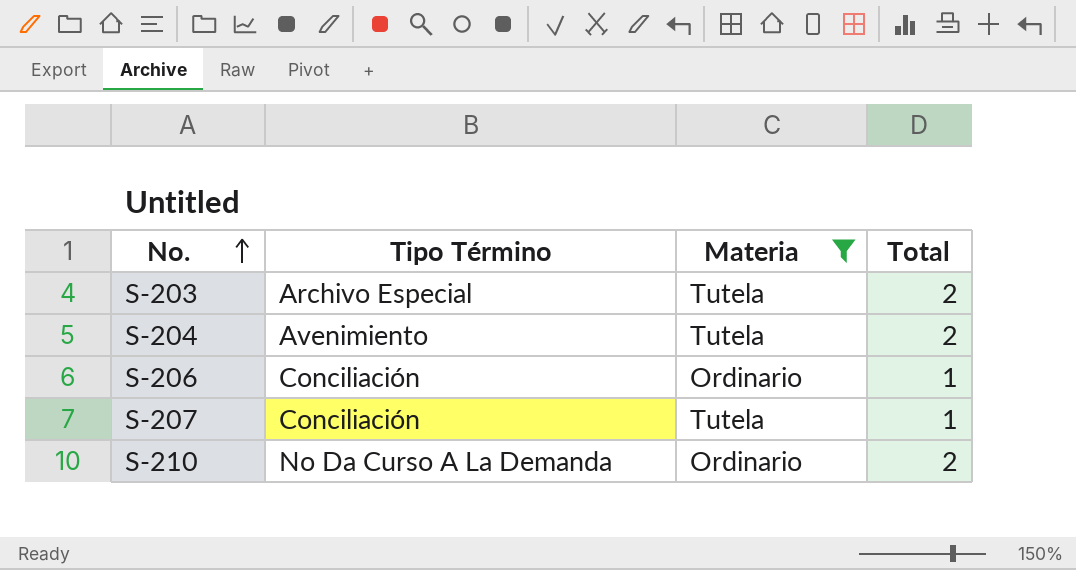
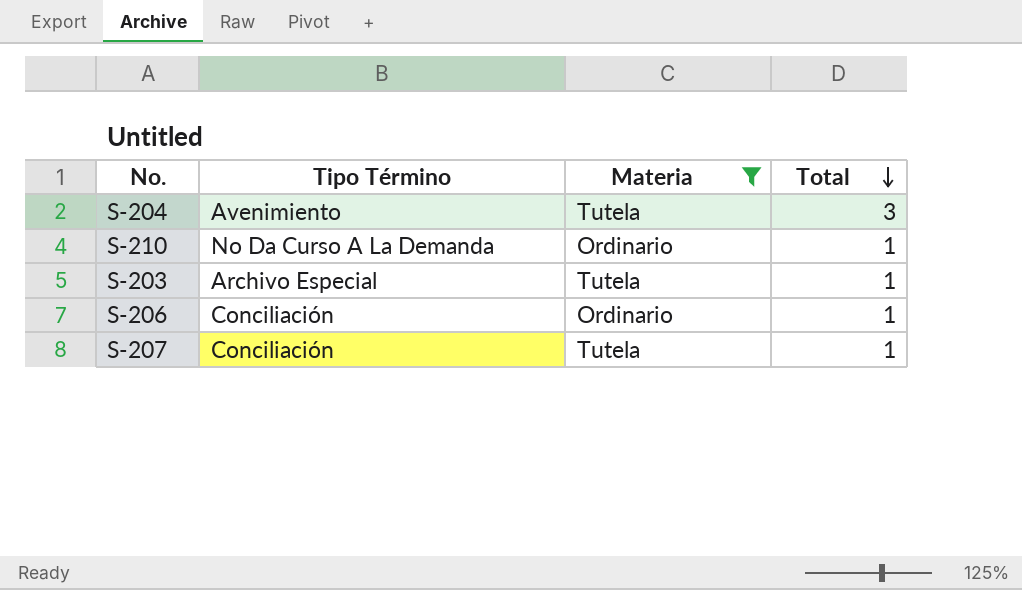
row order: No. ascending -> Total descending
S-204 | Total: 2 -> 3
S-210 | Total: 2 -> 1
S-203 | Total: 2 -> 1

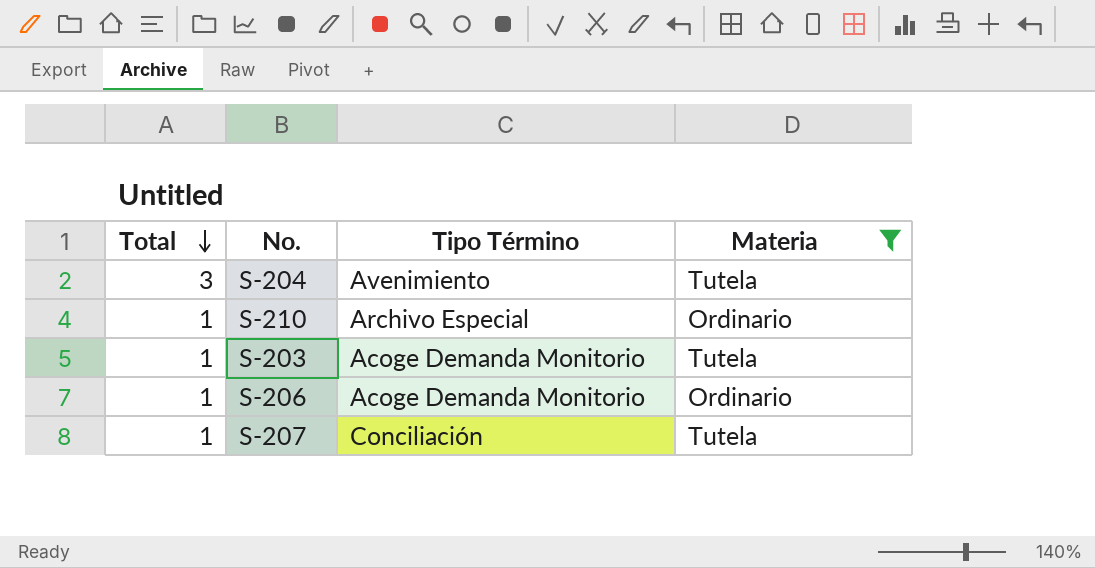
column Total | position: 4 -> 1
S-210 | Tipo Término: No Da Curso A La Demanda -> Archivo Especial
S-203 | Tipo Término: Archivo Especial -> Acoge Demanda Monitorio
S-206 | Tipo Término: Conciliación -> Acoge Demanda Monitorio

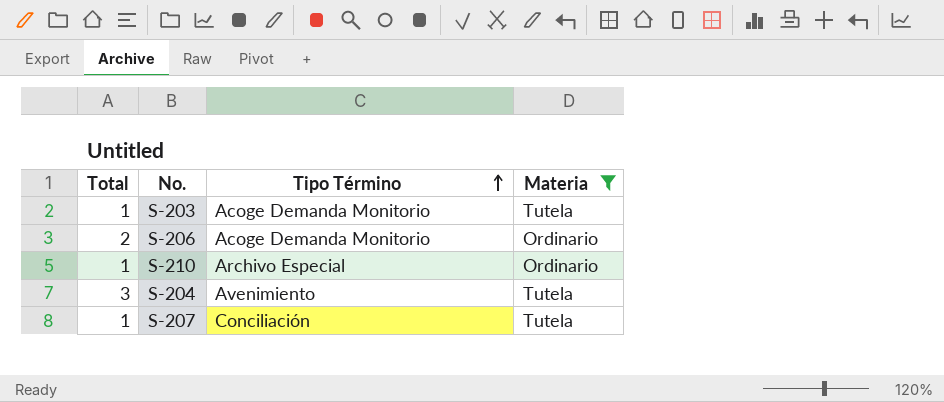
row order: Total descending -> Tipo Término ascending
S-206 | Total: 1 -> 2

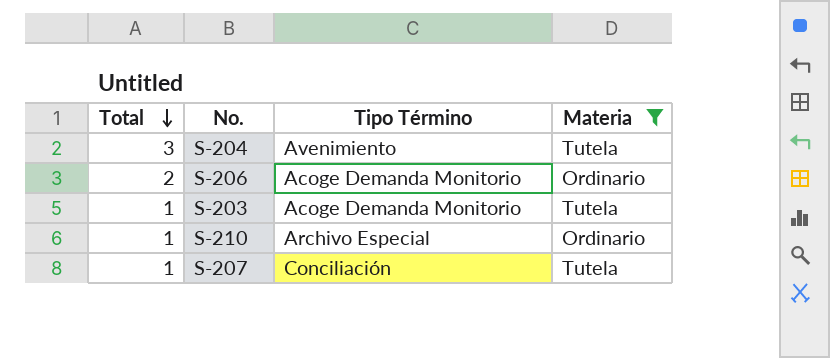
row order: Tipo Término ascending -> Total descending

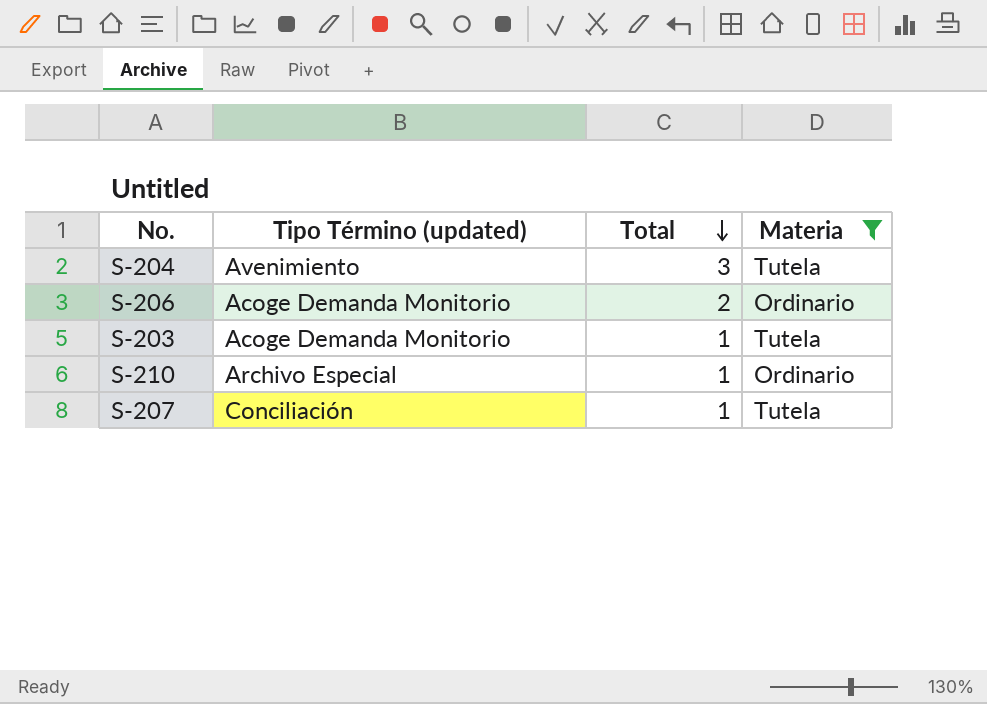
column name: Tipo Término -> Tipo Término (updated)
column Total | position: 1 -> 3

